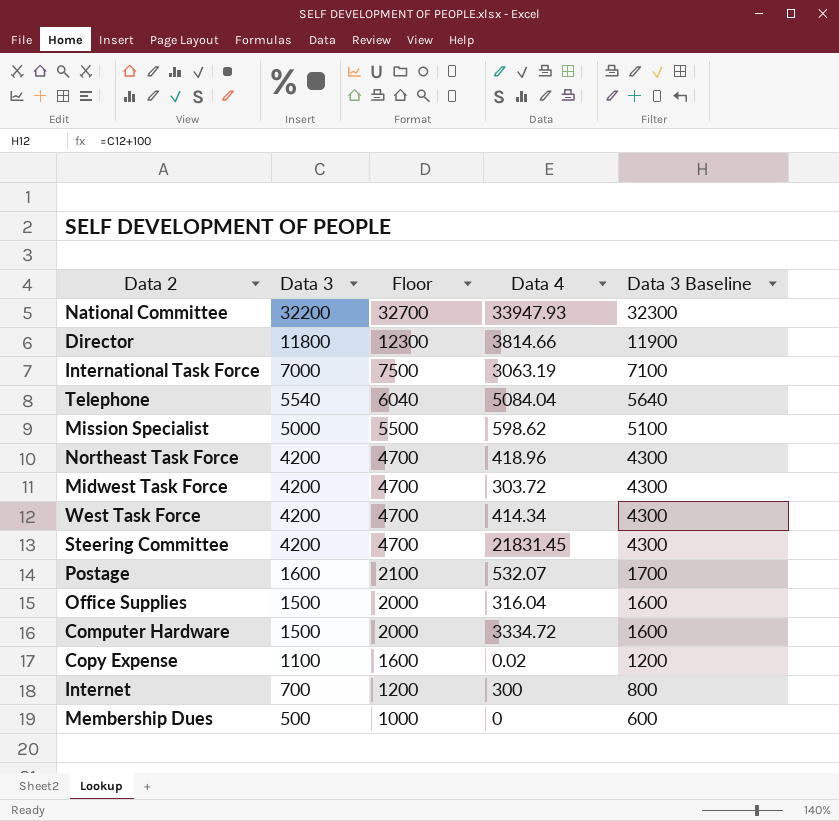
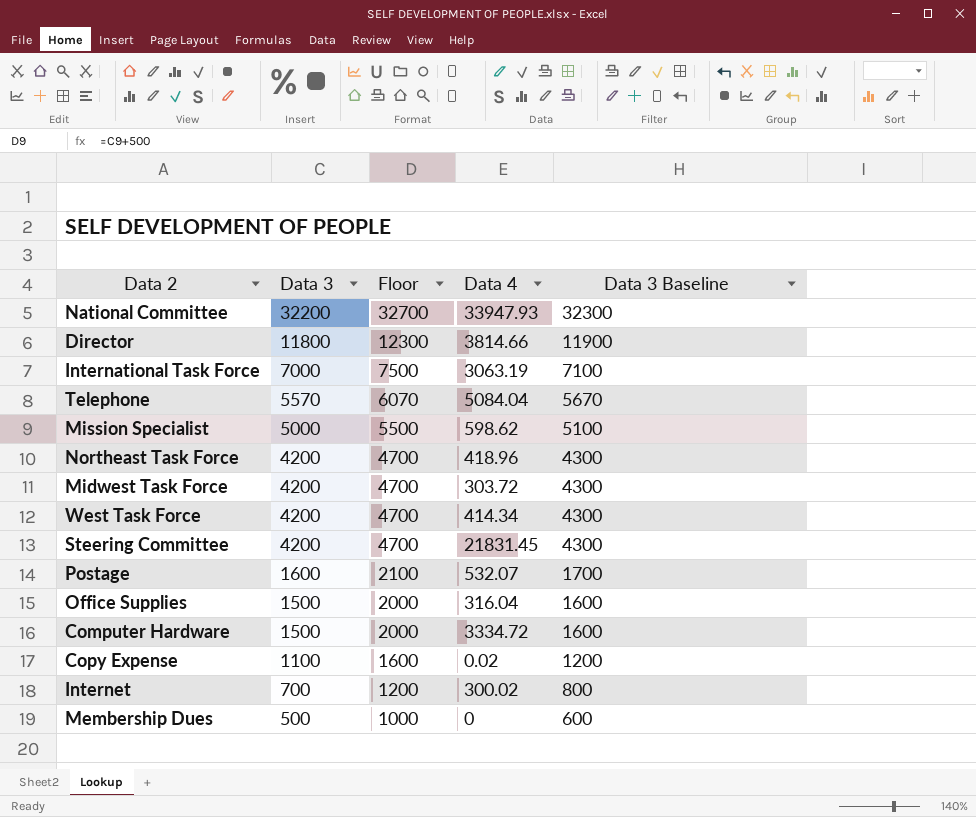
Telephone | Data 3: 5540 -> 5570
Telephone | Floor: 6040 -> 6070
Telephone | Data 3 Baseline: 5640 -> 5670
Internet | Data 4: 300 -> 300.02

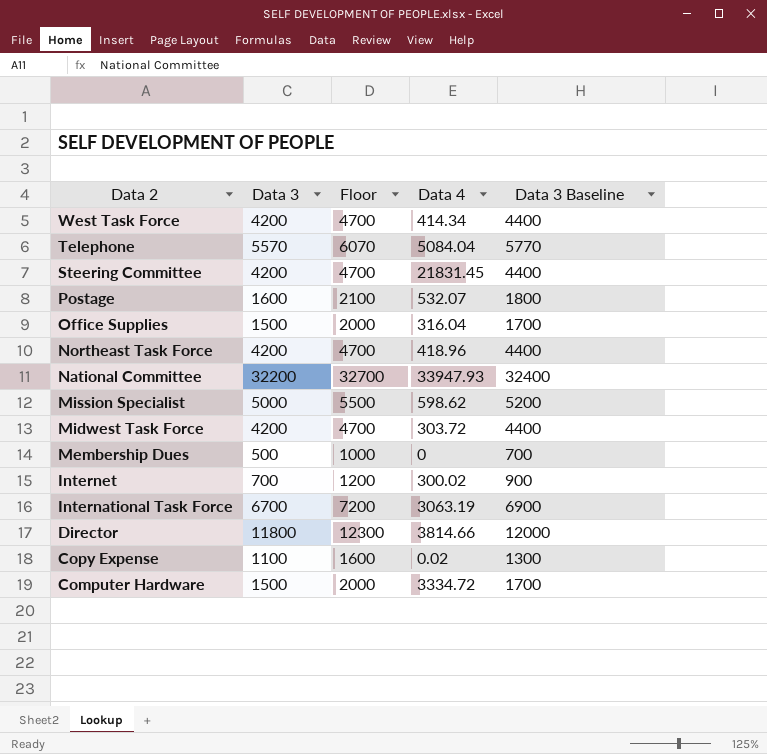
row order: Data 3 descending -> Data 2 descending
column Data 3 Baseline | formula: [Data 3] + 100 -> [Data 3] + 200
International Task Force | Data 3: 7000 -> 6700
International Task Force | Floor: 7500 -> 7200

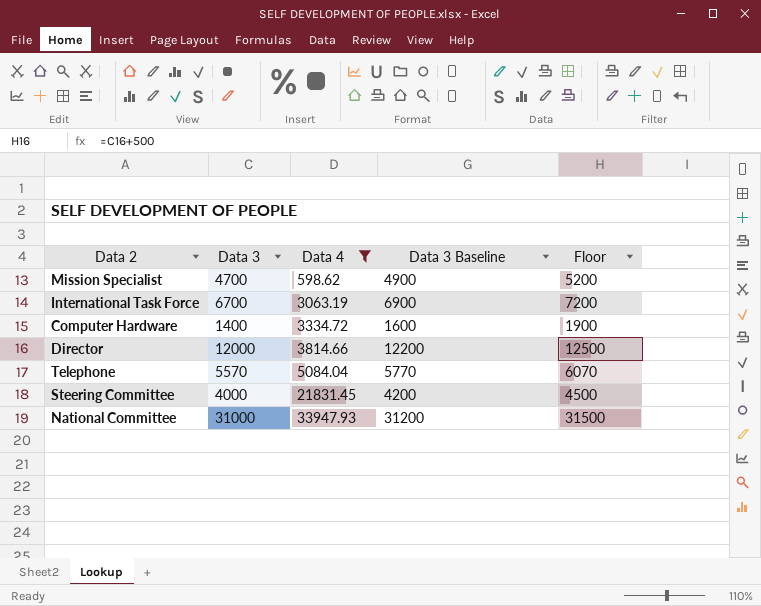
filter: none -> Data 4 >= 598.62
row order: Data 2 descending -> Data 4 ascending
column Floor | position: 3 -> 5
Mission Specialist | Data 3: 5000 -> 4700
Mission Specialist | Data 3 Baseline: 5200 -> 4900
Mission Specialist | Floor: 5500 -> 5200
Computer Hardware | Data 3: 1500 -> 1400
Computer Hardware | Data 3 Baseline: 1700 -> 1600
Computer Hardware | Floor: 2000 -> 1900
Director | Data 3: 11800 -> 12000
Director | Data 3 Baseline: 12000 -> 12200
Director | Floor: 12300 -> 12500
Steering Committee | Data 3: 4200 -> 4000
Steering Committee | Data 3 Baseline: 4400 -> 4200
Steering Committee | Floor: 4700 -> 4500
National Committee | Data 3: 32200 -> 31000
National Committee | Data 3 Baseline: 32400 -> 31200
National Committee | Floor: 32700 -> 31500

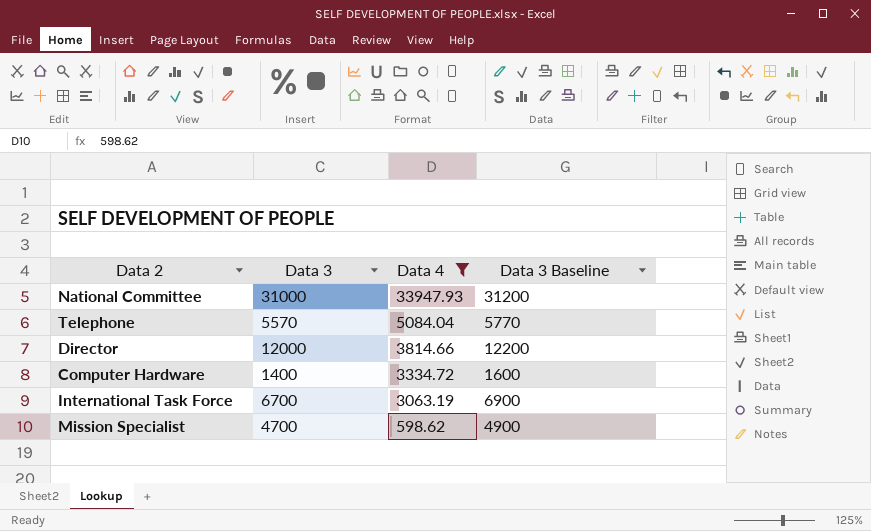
row order: Data 4 ascending -> Data 4 descending
column Floor | formula: [Data 3] + 500 -> none
row Steering Committee: 4000 | 21831.45 | 4200 | 4500 -> none

